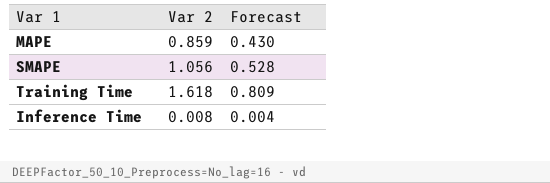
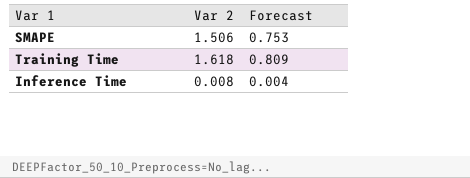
row MAPE: 0.859 | 0.430 -> none
SMAPE | Var 2: 1.056 -> 1.506
SMAPE | Forecast: 0.528 -> 0.753

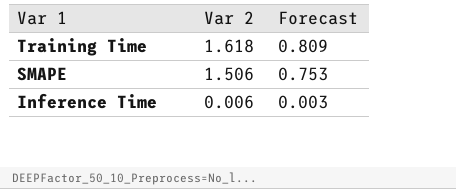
row order: none -> Var 1 descending
Inference Time | Var 2: 0.008 -> 0.006
Inference Time | Forecast: 0.004 -> 0.003

